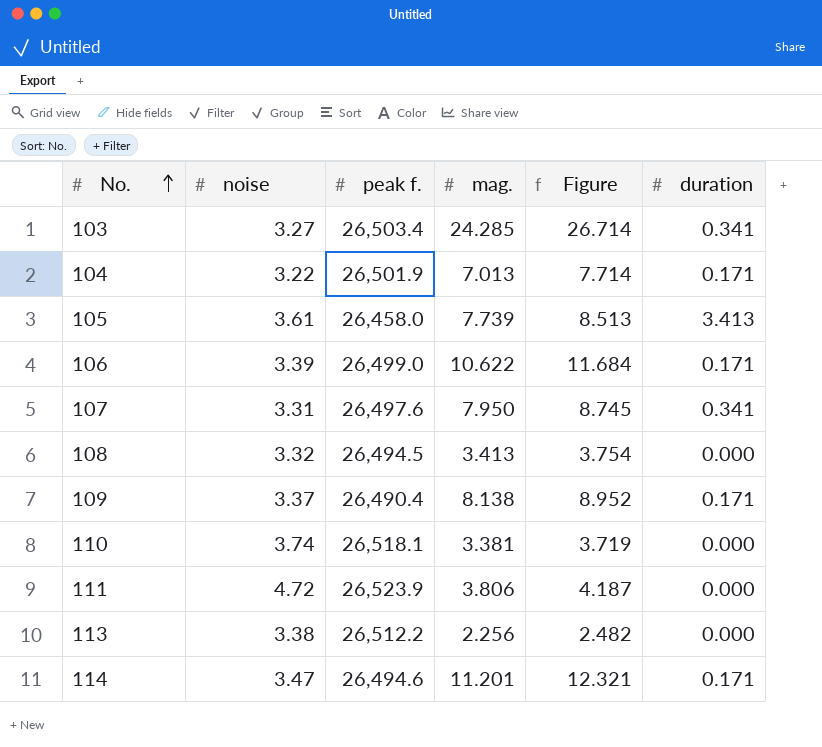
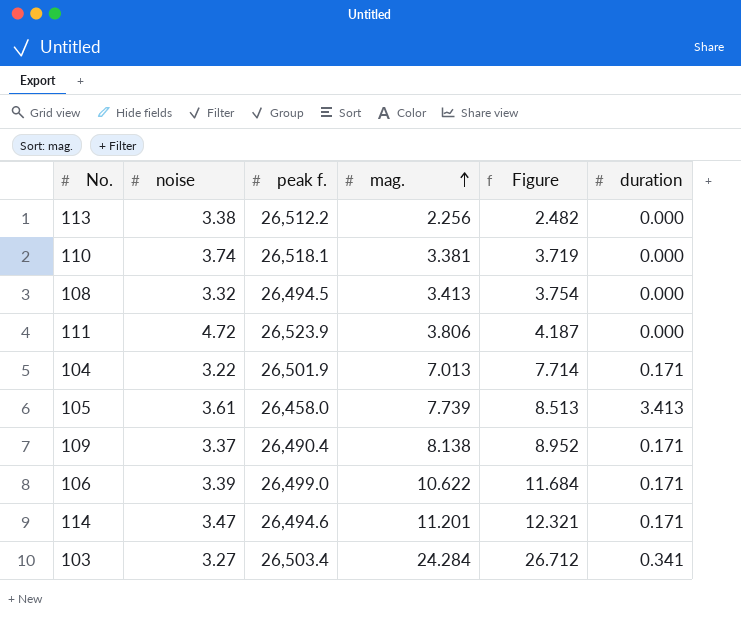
row order: No. ascending -> mag. ascending
row 107: 3.31 | 26,497.6 | 7.950 | 8.745 | 0.341 -> none
103 | mag.: 24.285 -> 24.284
103 | Figure: 26.714 -> 26.712

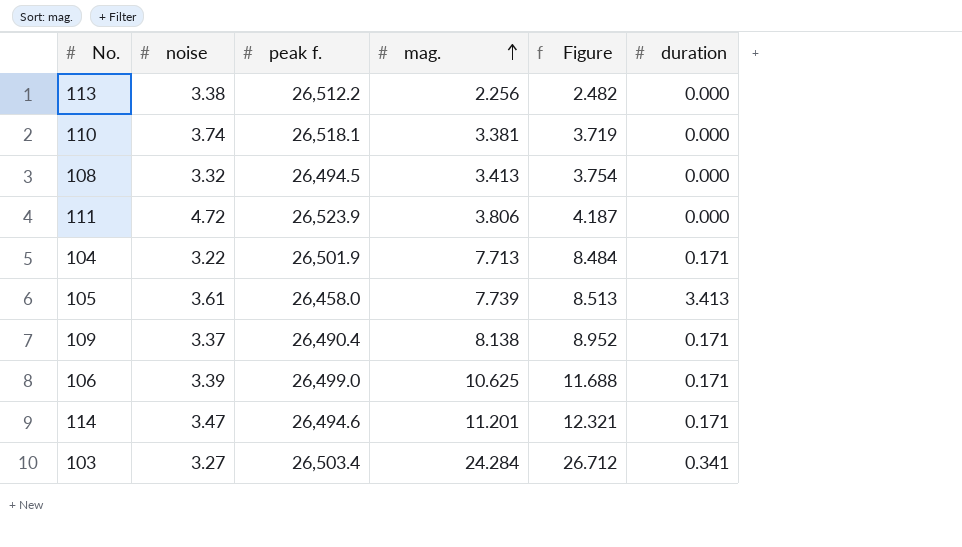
104 | mag.: 7.013 -> 7.713
104 | Figure: 7.714 -> 8.484
106 | mag.: 10.622 -> 10.625
106 | Figure: 11.684 -> 11.688

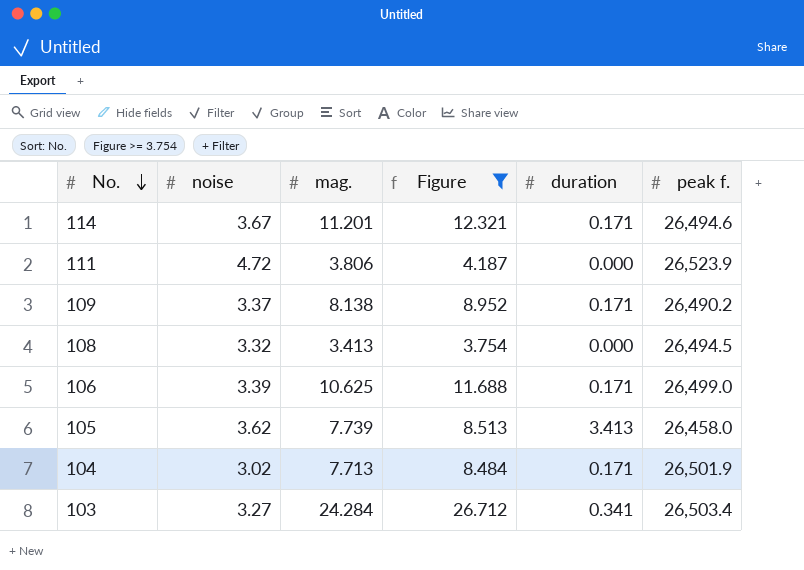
filter: none -> Figure >= 3.754
row order: mag. ascending -> No. descending
column peak f. | position: 3 -> 6
114 | noise: 3.47 -> 3.67
109 | peak f.: 26,490.4 -> 26,490.2
105 | noise: 3.61 -> 3.62
104 | noise: 3.22 -> 3.02

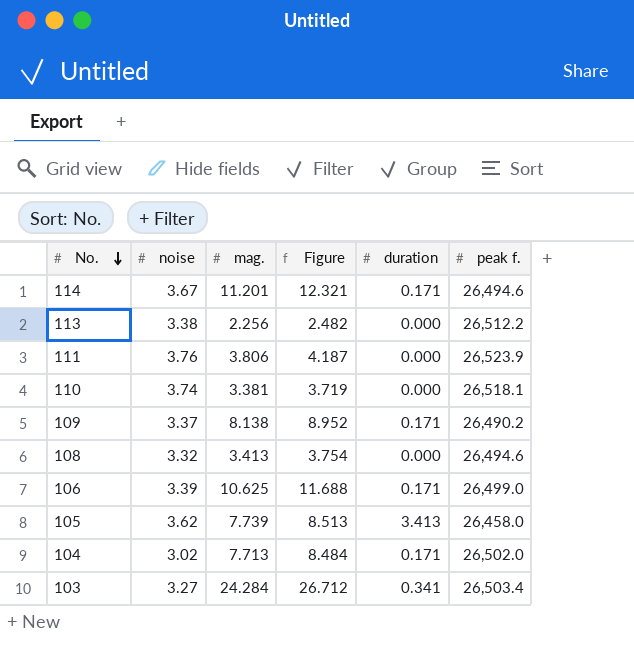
filter: Figure >= 3.754 -> none
111 | noise: 4.72 -> 3.76
108 | peak f.: 26,494.5 -> 26,494.6
104 | peak f.: 26,501.9 -> 26,502.0

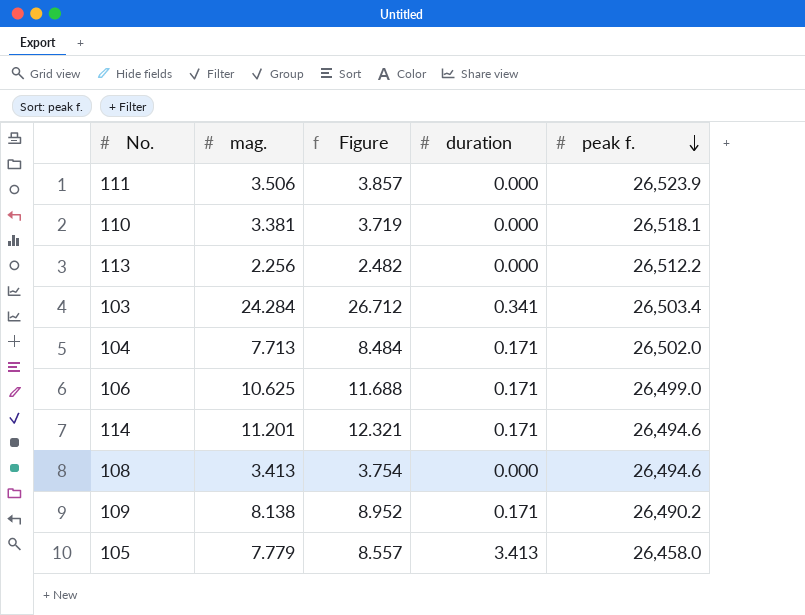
row order: No. descending -> peak f. descending
column noise | position: 2 -> none
111 | mag.: 3.806 -> 3.506
111 | Figure: 4.187 -> 3.857
105 | mag.: 7.739 -> 7.779
105 | Figure: 8.513 -> 8.557

